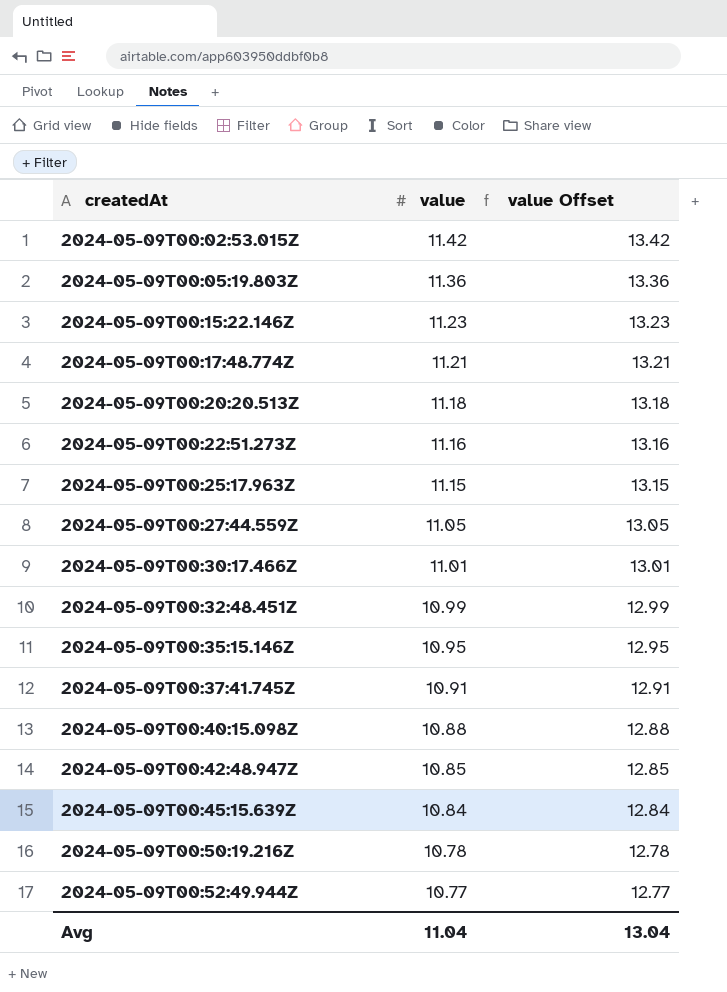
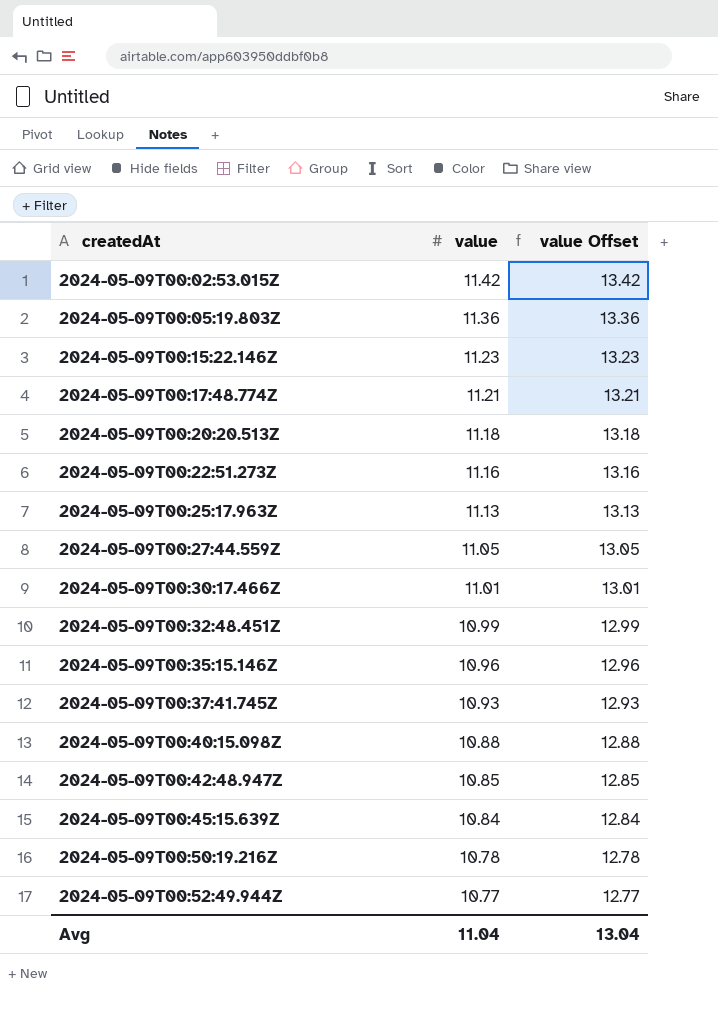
2024-05-09T00:25:17.963Z | value: 11.15 -> 11.13
2024-05-09T00:25:17.963Z | value Offset: 13.15 -> 13.13
2024-05-09T00:35:15.146Z | value: 10.95 -> 10.96
2024-05-09T00:35:15.146Z | value Offset: 12.95 -> 12.96
2024-05-09T00:37:41.745Z | value: 10.91 -> 10.93
2024-05-09T00:37:41.745Z | value Offset: 12.91 -> 12.93

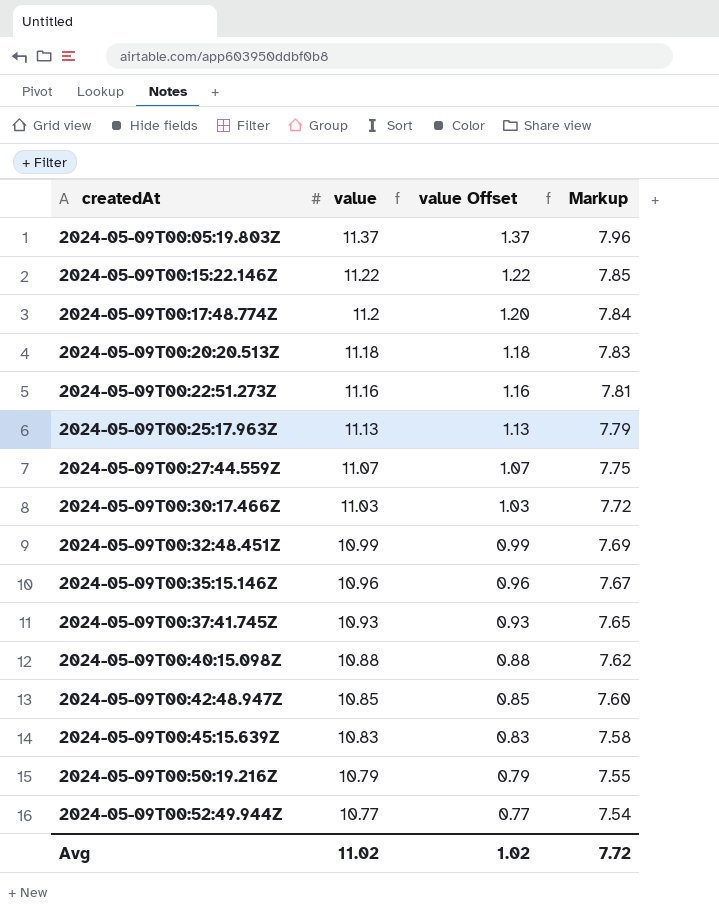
column value Offset | formula: [value] + 2 -> [value] - 10
column Markup | formula: none -> [value] * 0.7
row 2024-05-09T00:02:53.015Z: 11.42 | 13.42 -> none
2024-05-09T00:05:19.803Z | value: 11.36 -> 11.37
2024-05-09T00:15:22.146Z | value: 11.23 -> 11.22
2024-05-09T00:17:48.774Z | value: 11.21 -> 11.2
2024-05-09T00:27:44.559Z | value: 11.05 -> 11.07
2024-05-09T00:30:17.466Z | value: 11.01 -> 11.03
2024-05-09T00:45:15.639Z | value: 10.84 -> 10.83
2024-05-09T00:50:19.216Z | value: 10.78 -> 10.79
Avg | value: 11.04 -> 11.02
Avg | value Offset: 13.04 -> 1.02

